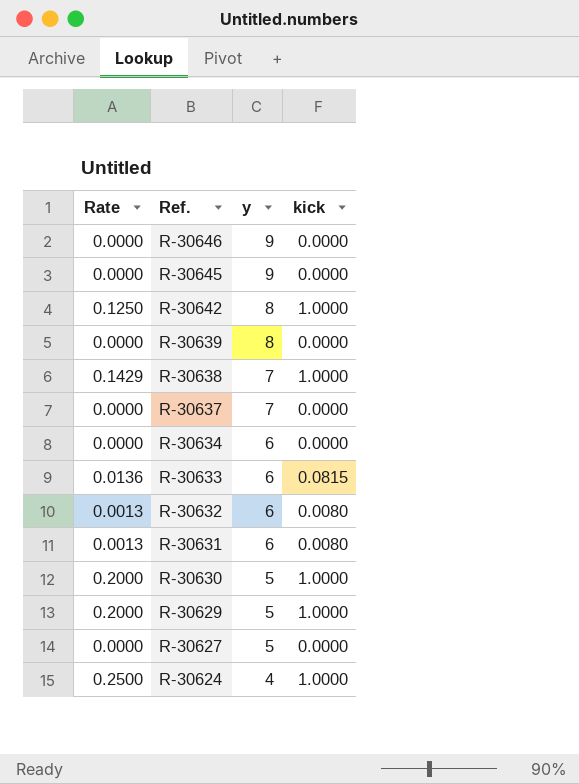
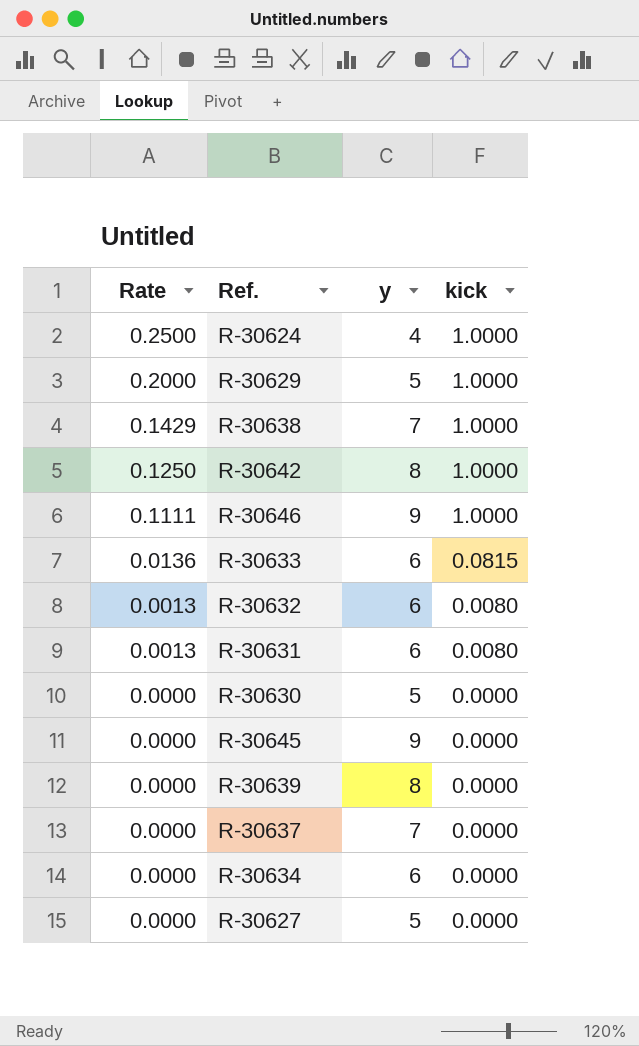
row order: Ref. descending -> Rate descending
R-30646 | Rate: 0.0000 -> 0.1111
R-30646 | kick: 0.0000 -> 1.0000
R-30630 | Rate: 0.2000 -> 0.0000
R-30630 | kick: 1.0000 -> 0.0000

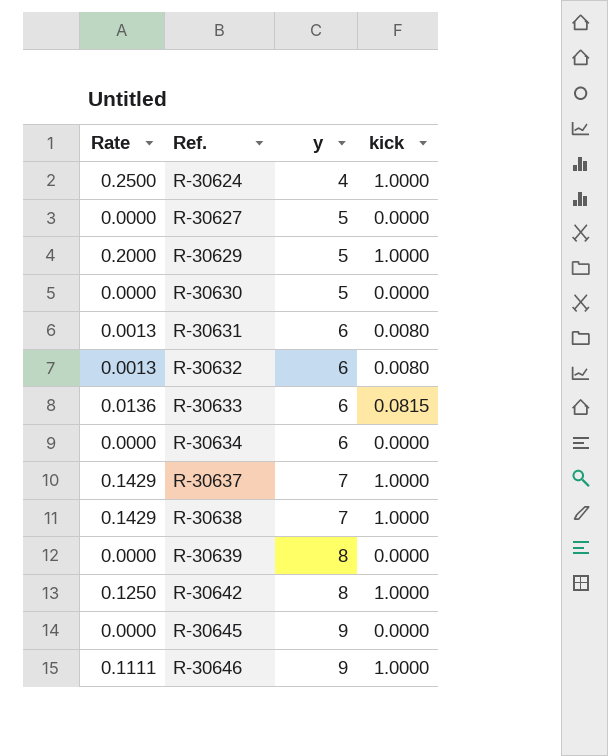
row order: Rate descending -> Ref. ascending
R-30637 | Rate: 0.0000 -> 0.1429
R-30637 | kick: 0.0000 -> 1.0000

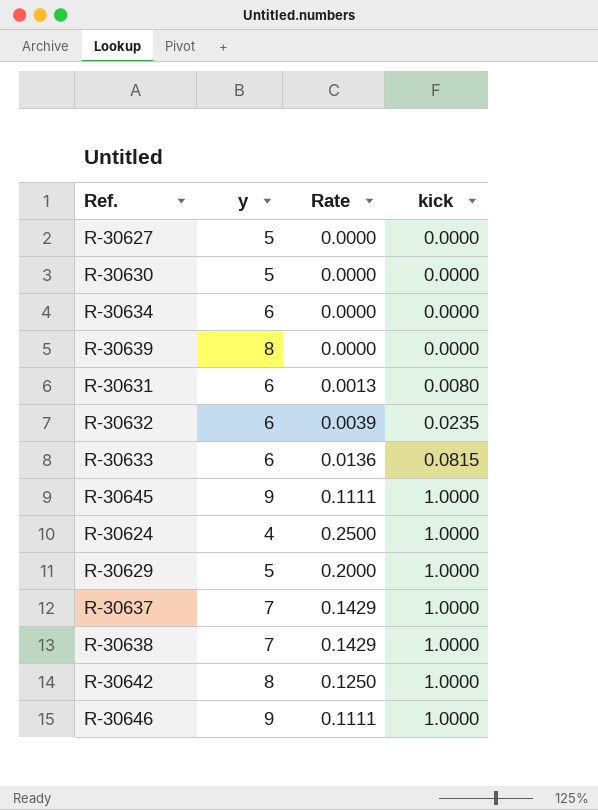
row order: Ref. ascending -> kick ascending
column Rate | position: 1 -> 3
R-30632 | Rate: 0.0013 -> 0.0039
R-30632 | kick: 0.0080 -> 0.0235
R-30645 | Rate: 0.0000 -> 0.1111
R-30645 | kick: 0.0000 -> 1.0000

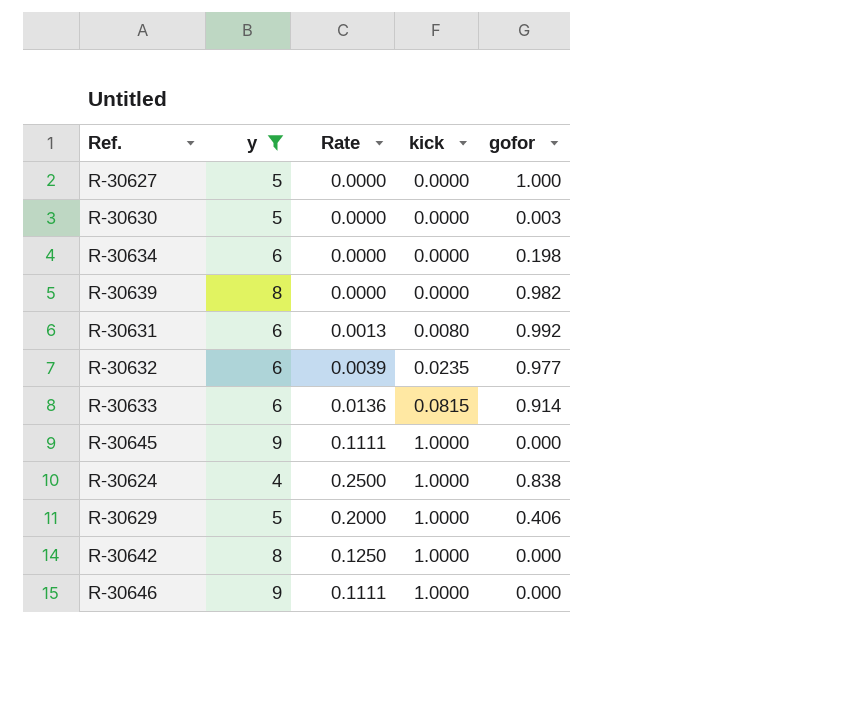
filter: none -> y != 7
column gofor | position: none -> 5

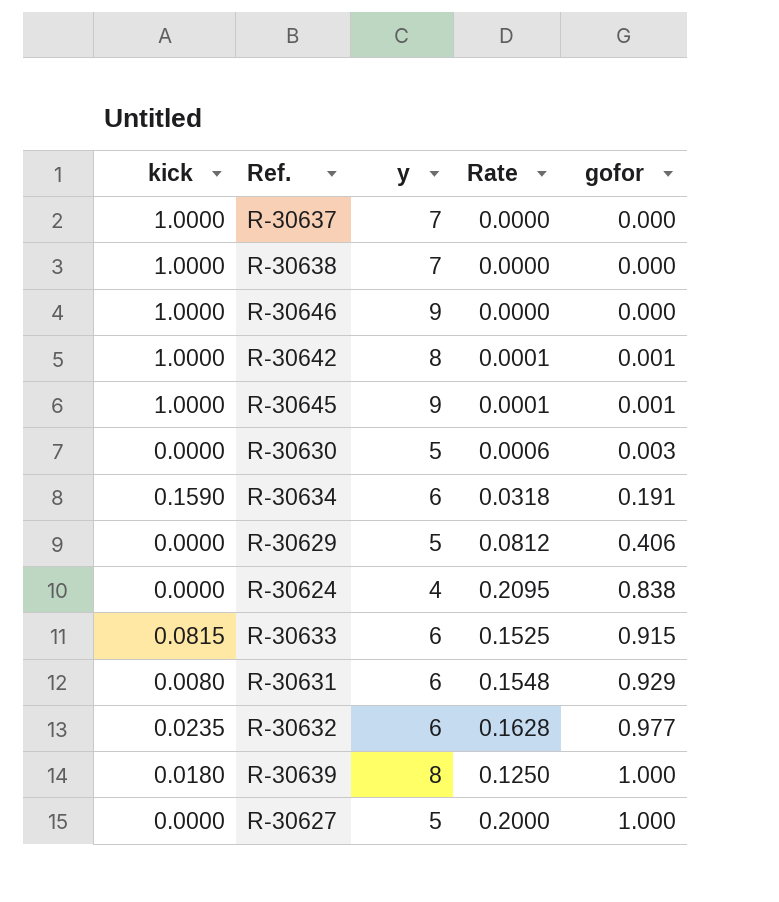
filter: y != 7 -> none
row order: kick ascending -> gofor ascending
column kick | position: 4 -> 1
column Rate | formula: [kick] / [y] -> [gofor] / [y]
R-30642 | gofor: 0.000 -> 0.001
R-30645 | gofor: 0.000 -> 0.001
R-30634 | kick: 0.0000 -> 0.1590
R-30634 | gofor: 0.198 -> 0.191
R-30629 | kick: 1.0000 -> 0.0000
R-30624 | kick: 1.0000 -> 0.0000
R-30633 | gofor: 0.914 -> 0.915
R-30631 | gofor: 0.992 -> 0.929
R-30639 | kick: 0.0000 -> 0.0180
R-30639 | gofor: 0.982 -> 1.000

